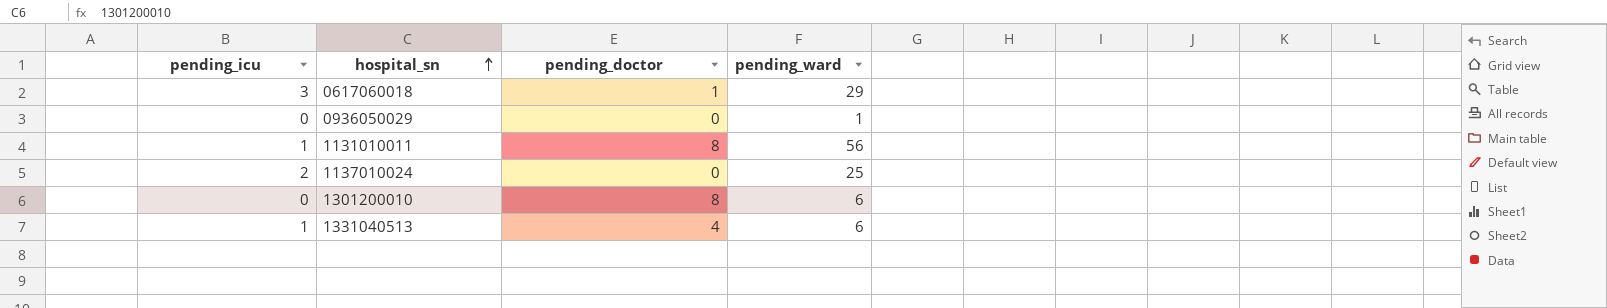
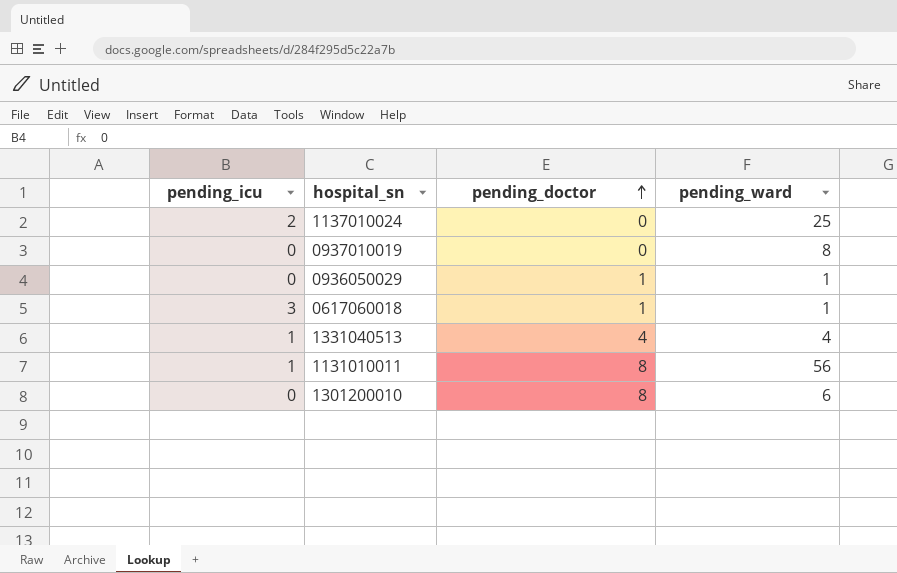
row order: hospital_sn ascending -> pending_doctor ascending
row 0937010019: none -> 0 | 0 | 8
0936050029 | pending_doctor: 0 -> 1
0617060018 | pending_ward: 29 -> 1
1331040513 | pending_ward: 6 -> 4

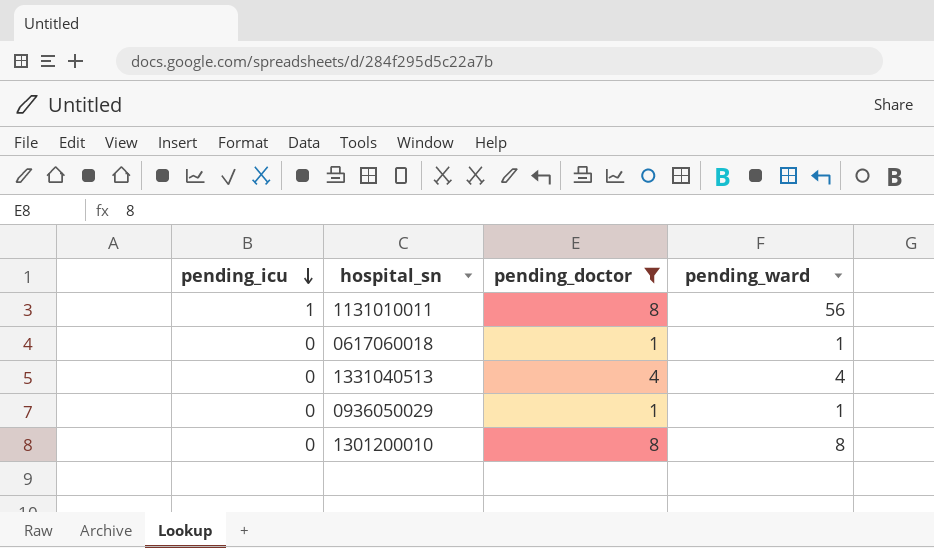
filter: none -> pending_doctor != 0
row order: pending_doctor ascending -> pending_icu descending
0617060018 | pending_icu: 3 -> 0
1331040513 | pending_icu: 1 -> 0
1301200010 | pending_ward: 6 -> 8

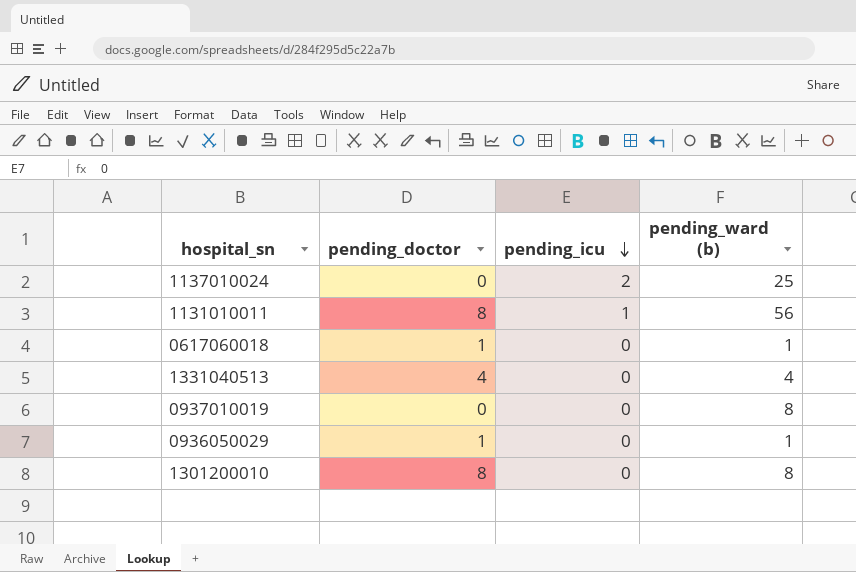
filter: pending_doctor != 0 -> none
column pending_icu | position: 1 -> 3
column name: pending_ward -> pending_ward (b)

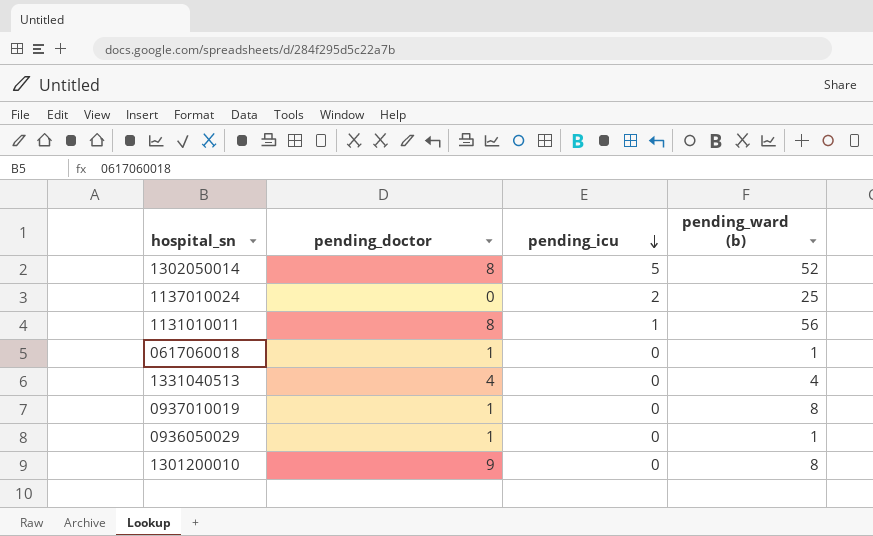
row 1302050014: none -> 8 | 5 | 52
0937010019 | pending_doctor: 0 -> 1
1301200010 | pending_doctor: 8 -> 9

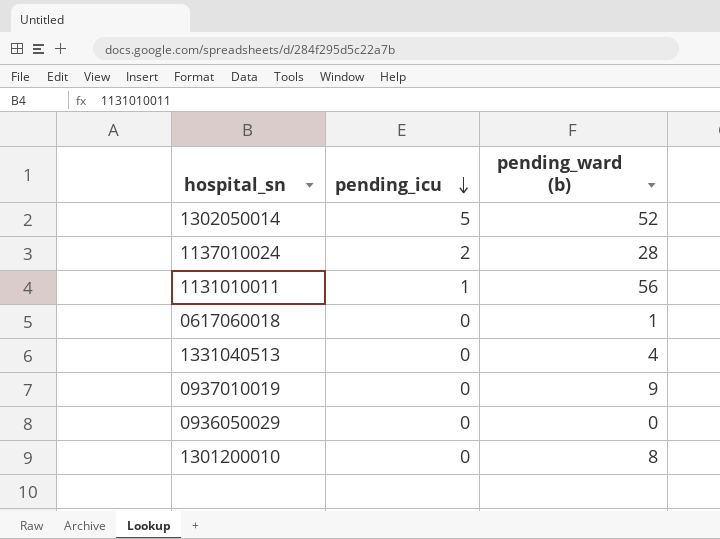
column pending_doctor | position: 2 -> none
1137010024 | pending_ward (b): 25 -> 28
0937010019 | pending_ward (b): 8 -> 9
0936050029 | pending_ward (b): 1 -> 0

